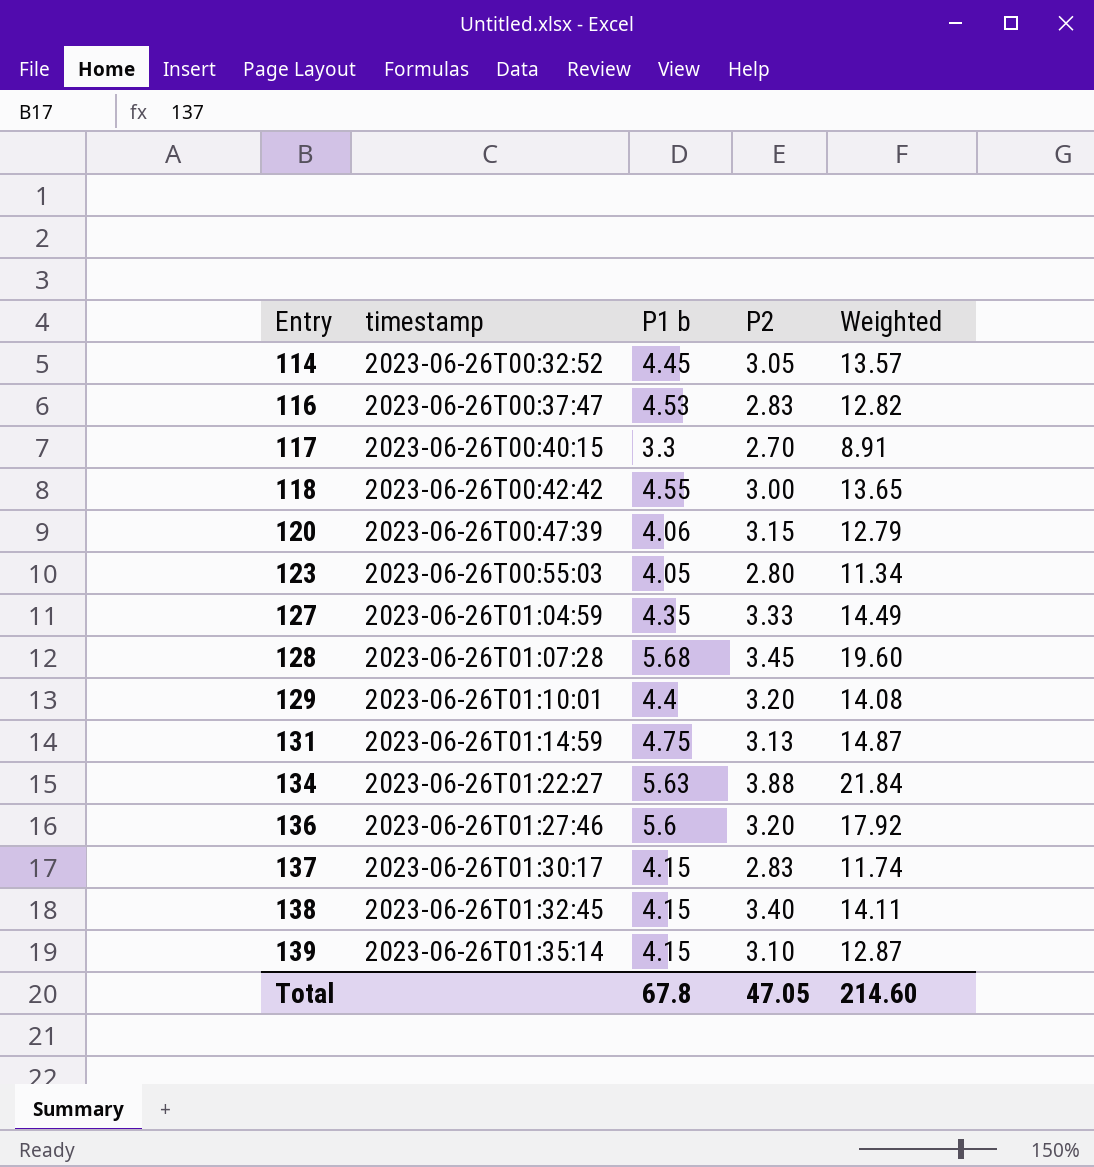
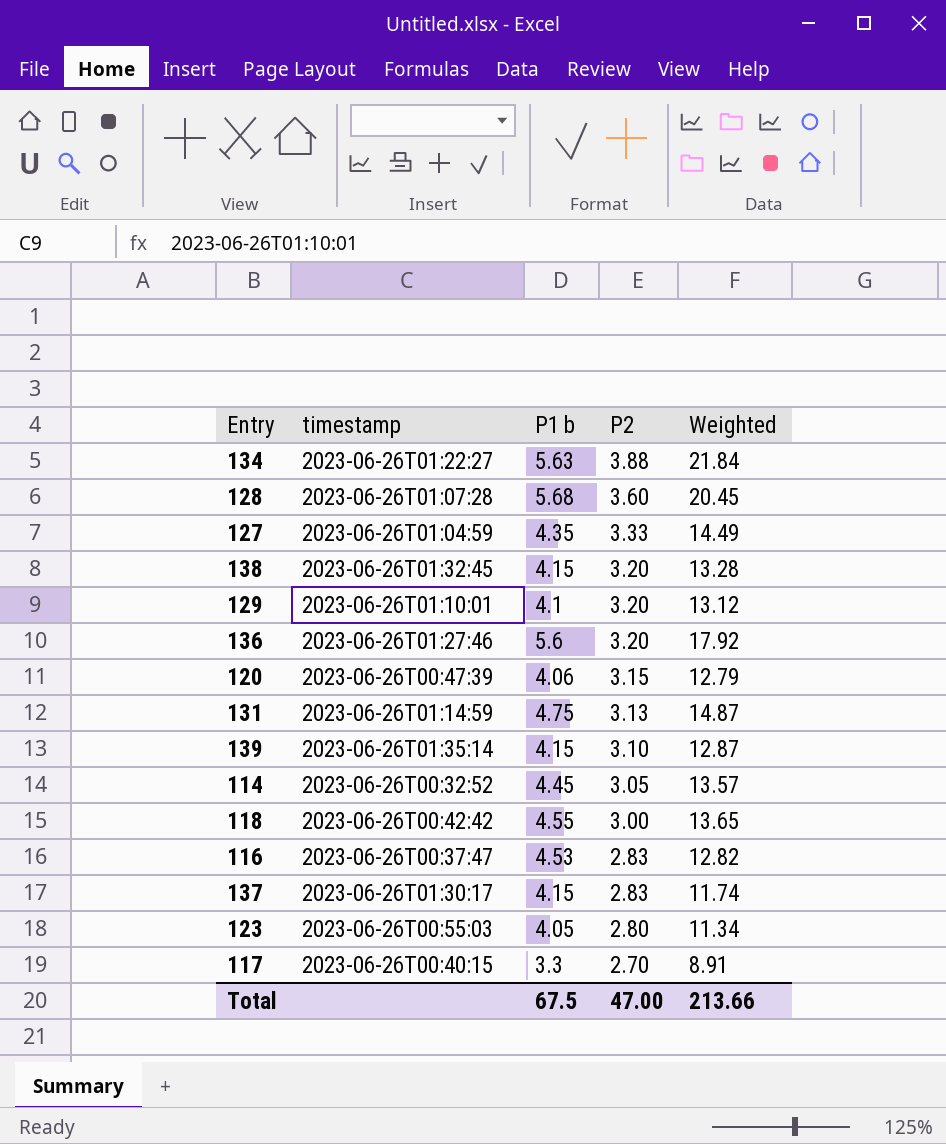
row order: Entry ascending -> P2 descending
128 | P2: 3.45 -> 3.60
128 | Weighted: 19.60 -> 20.45
138 | P2: 3.40 -> 3.20
138 | Weighted: 14.11 -> 13.28
129 | P1 b: 4.4 -> 4.1
129 | Weighted: 14.08 -> 13.12
Total | P1 b: 67.8 -> 67.5
Total | P2: 47.05 -> 47.00
Total | Weighted: 214.60 -> 213.66

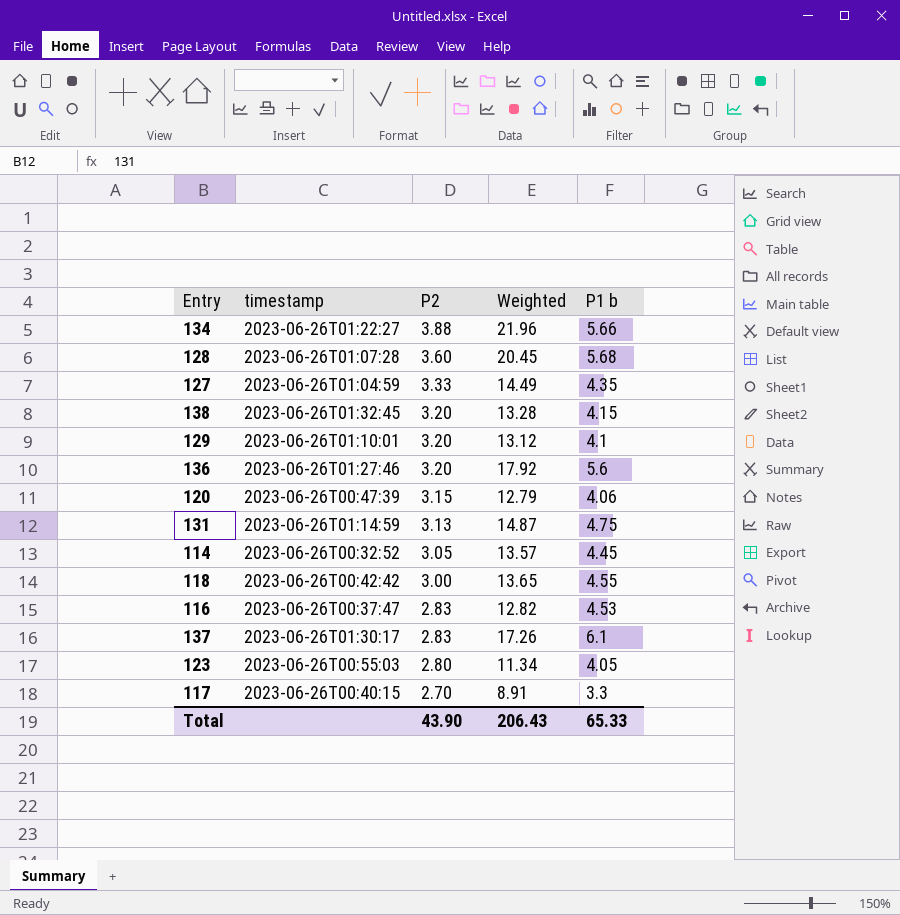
column P1 b | position: 3 -> 5
row 139: 2023-06-26T01:35:14 | 4.15 | 3.10 | 12.87 -> none
134 | Weighted: 21.84 -> 21.96
134 | P1 b: 5.63 -> 5.66
137 | Weighted: 11.74 -> 17.26
137 | P1 b: 4.15 -> 6.1
Total | P2: 47.00 -> 43.90
Total | Weighted: 213.66 -> 206.43
Total | P1 b: 67.5 -> 65.33

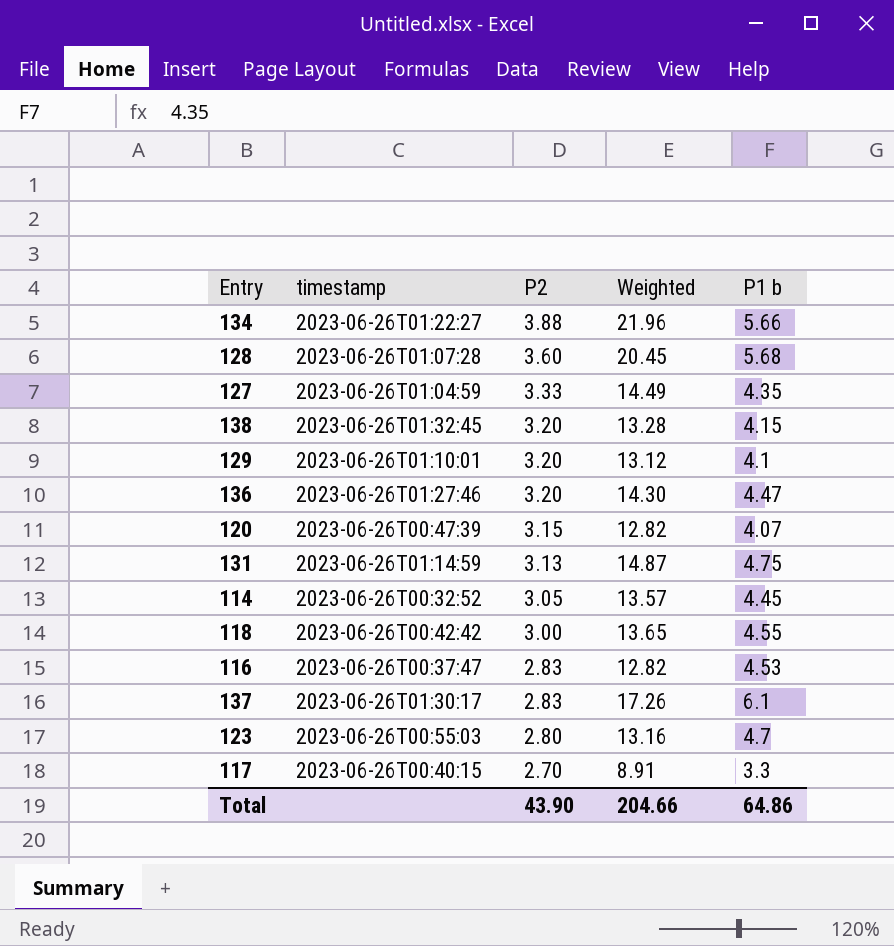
136 | Weighted: 17.92 -> 14.30
136 | P1 b: 5.6 -> 4.47
120 | Weighted: 12.79 -> 12.82
120 | P1 b: 4.06 -> 4.07
123 | Weighted: 11.34 -> 13.16
123 | P1 b: 4.05 -> 4.7
Total | Weighted: 206.43 -> 204.66
Total | P1 b: 65.33 -> 64.86

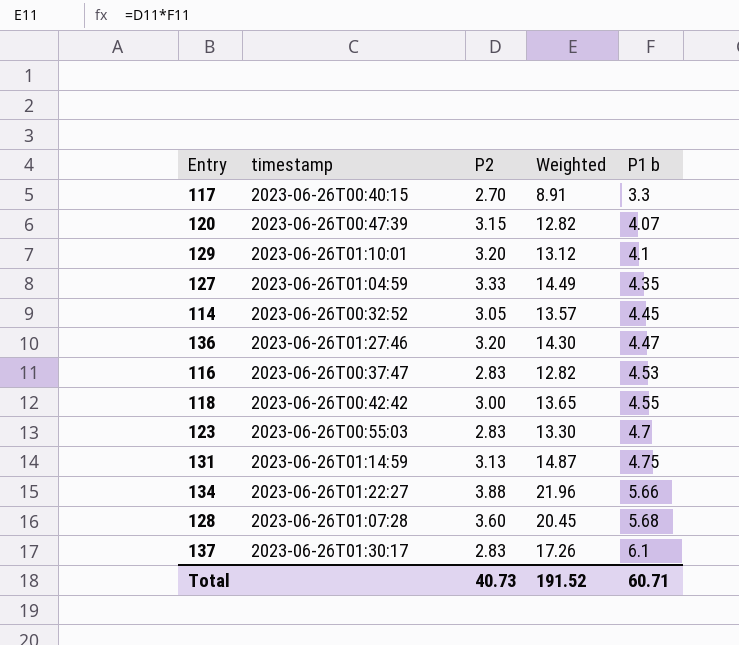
row order: P2 descending -> P1 b ascending
row 138: 2023-06-26T01:32:45 | 3.20 | 13.28 | 4.15 -> none
123 | P2: 2.80 -> 2.83
123 | Weighted: 13.16 -> 13.30
Total | P2: 43.90 -> 40.73
Total | Weighted: 204.66 -> 191.52
Total | P1 b: 64.86 -> 60.71

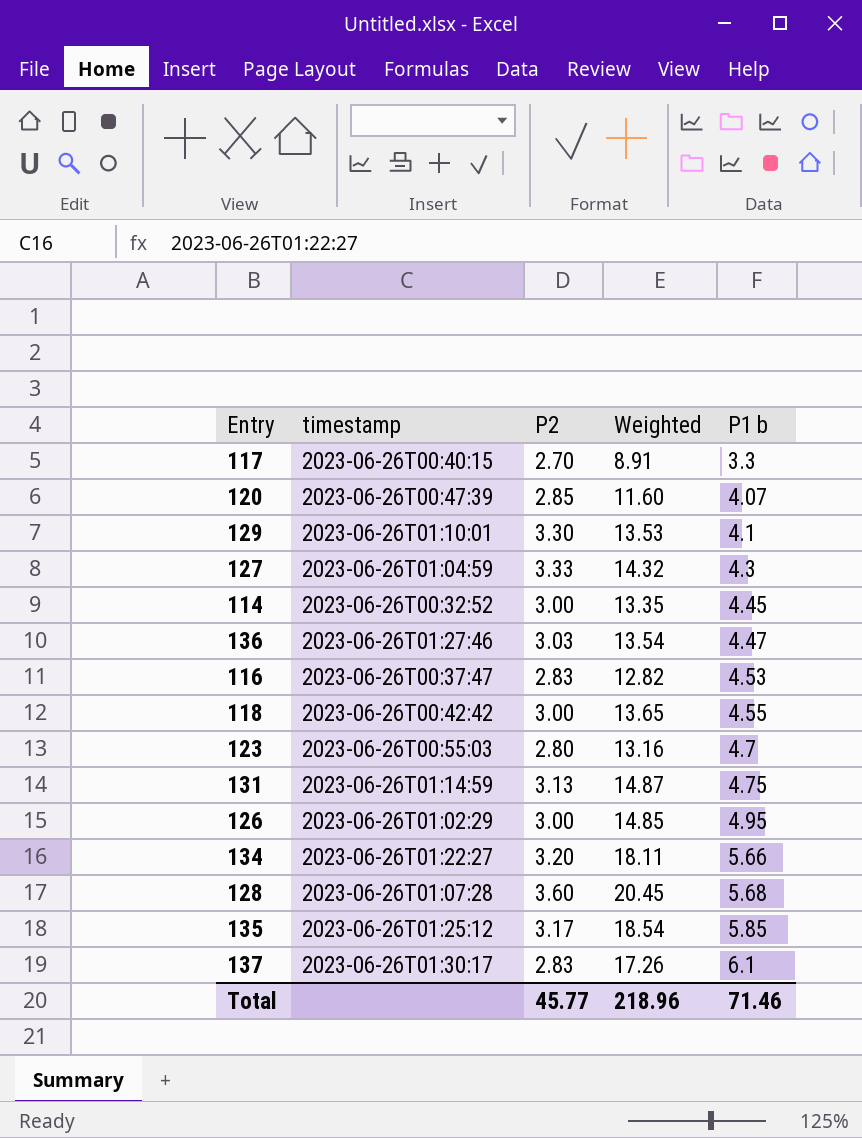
120 | P2: 3.15 -> 2.85
120 | Weighted: 12.82 -> 11.60
129 | P2: 3.20 -> 3.30
129 | Weighted: 13.12 -> 13.53
127 | Weighted: 14.49 -> 14.32
127 | P1 b: 4.35 -> 4.3
114 | P2: 3.05 -> 3.00
114 | Weighted: 13.57 -> 13.35
136 | P2: 3.20 -> 3.03
136 | Weighted: 14.30 -> 13.54
123 | P2: 2.83 -> 2.80
123 | Weighted: 13.30 -> 13.16
row 126: none -> 2023-06-26T01:02:29 | 3.00 | 14.85 | 4.95
134 | P2: 3.88 -> 3.20
134 | Weighted: 21.96 -> 18.11
row 135: none -> 2023-06-26T01:25:12 | 3.17 | 18.54 | 5.85
Total | P2: 40.73 -> 45.77
Total | Weighted: 191.52 -> 218.96
Total | P1 b: 60.71 -> 71.46

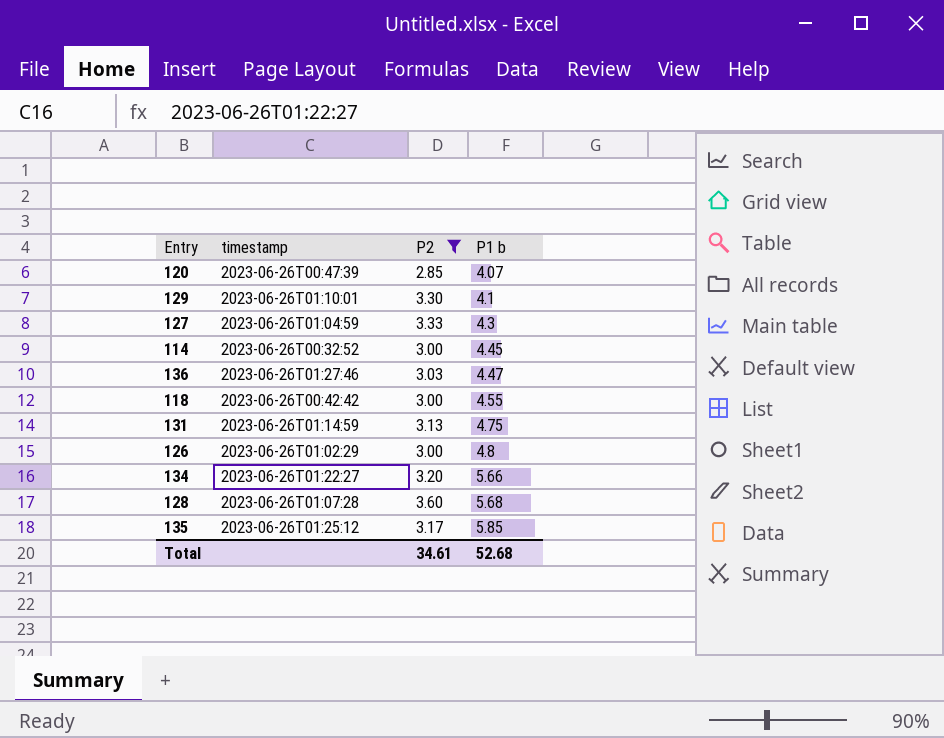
filter: none -> P2 >= 2.85
column Weighted | formula: [P2] * [P1 b] -> none
126 | P1 b: 4.95 -> 4.8
Total | P2: 45.77 -> 34.61
Total | P1 b: 71.46 -> 52.68

